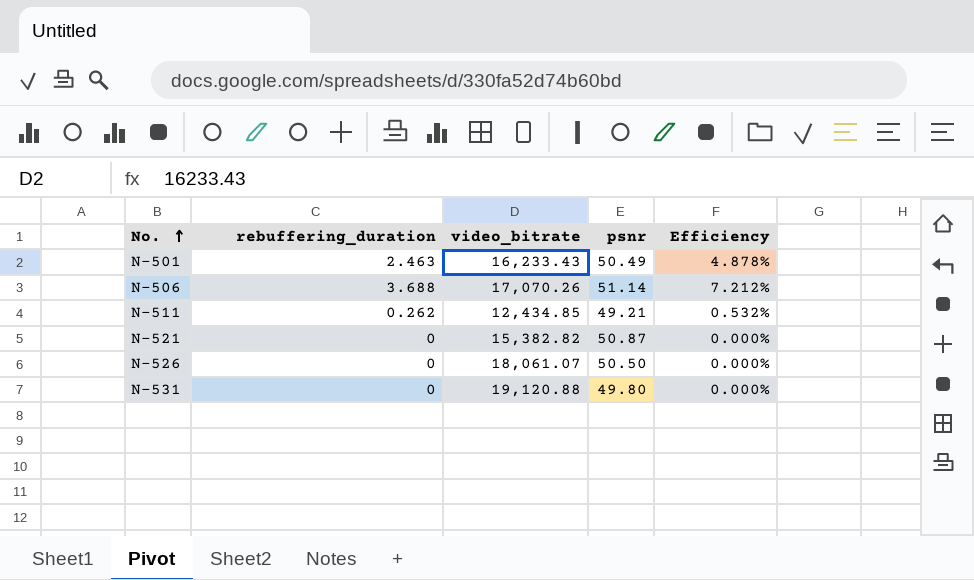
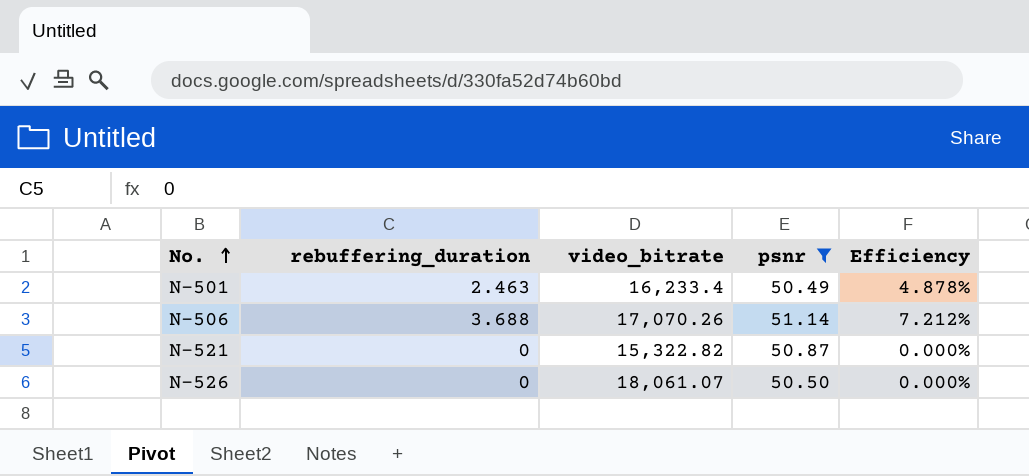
filter: none -> psnr >= 50.49
N-501 | video_bitrate: 16,233.43 -> 16,233.4
N-521 | video_bitrate: 15,382.82 -> 15,322.82

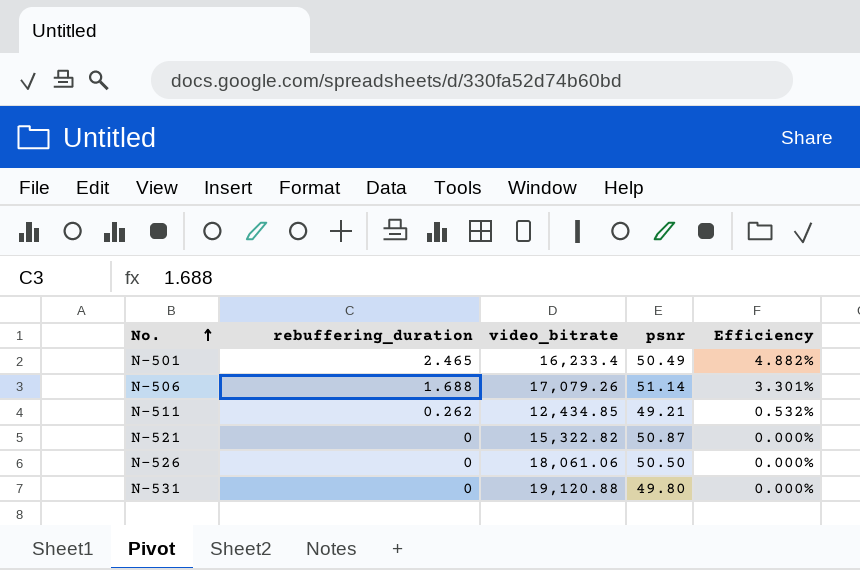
filter: psnr >= 50.49 -> none
N-501 | rebuffering_duration: 2.463 -> 2.465
N-501 | Efficiency: 4.878% -> 4.882%
N-506 | rebuffering_duration: 3.688 -> 1.688
N-506 | video_bitrate: 17,070.26 -> 17,079.26
N-506 | Efficiency: 7.212% -> 3.301%
N-526 | video_bitrate: 18,061.07 -> 18,061.06

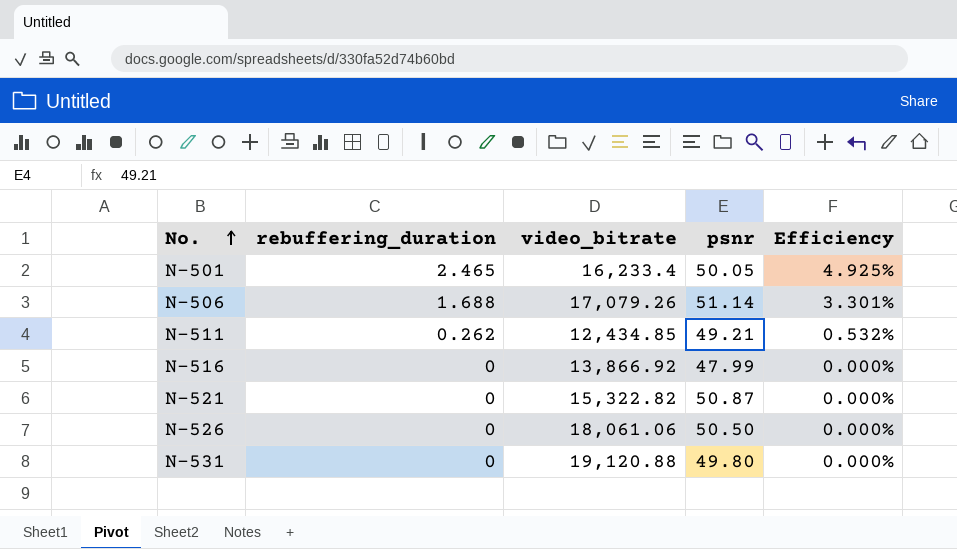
N-501 | psnr: 50.49 -> 50.05
N-501 | Efficiency: 4.882% -> 4.925%
row N-516: none -> 0 | 13,866.92 | 47.99 | 0.000%

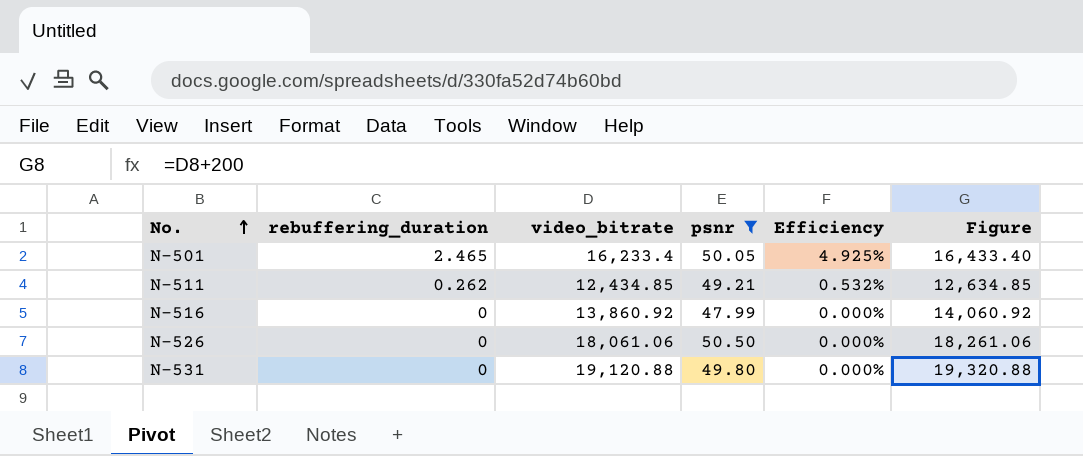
filter: none -> psnr <= 50.50
column Figure | formula: none -> [video_bitrate] + 200
N-516 | video_bitrate: 13,866.92 -> 13,860.92

